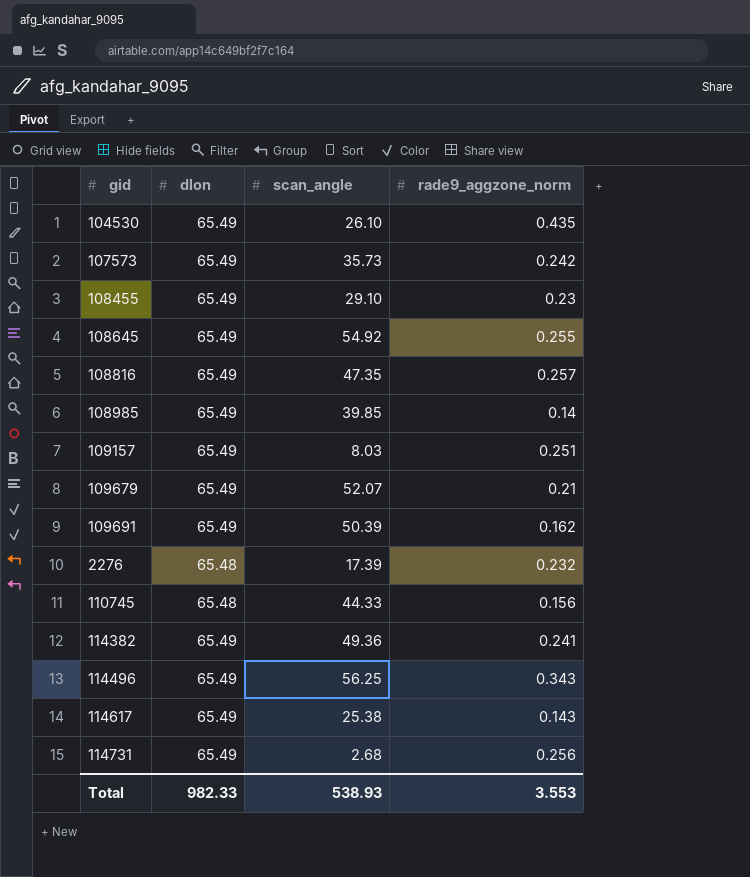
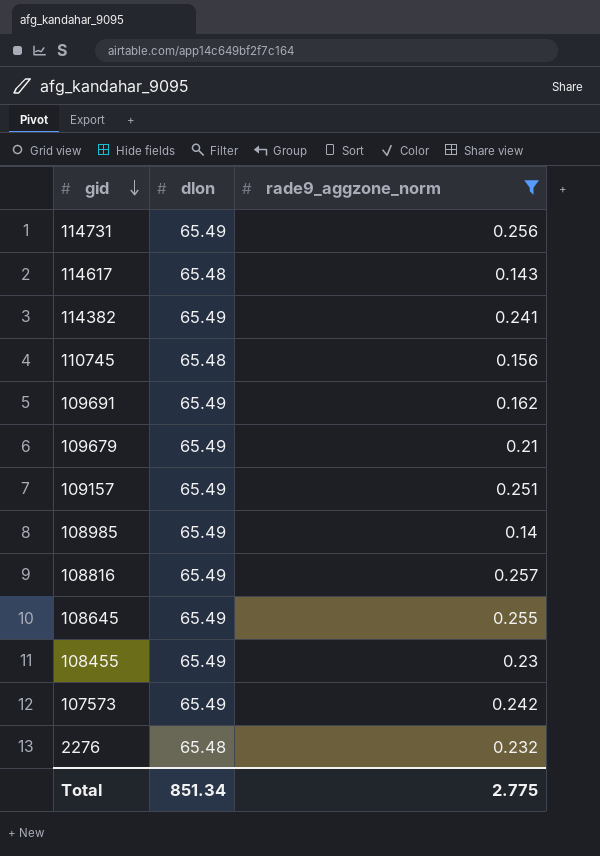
filter: none -> rade9_aggzone_norm <= 0.257
row order: none -> gid descending
column scan_angle | position: 3 -> none
114617 | dlon: 65.49 -> 65.48
Total | dlon: 982.33 -> 851.34
Total | rade9_aggzone_norm: 3.553 -> 2.775

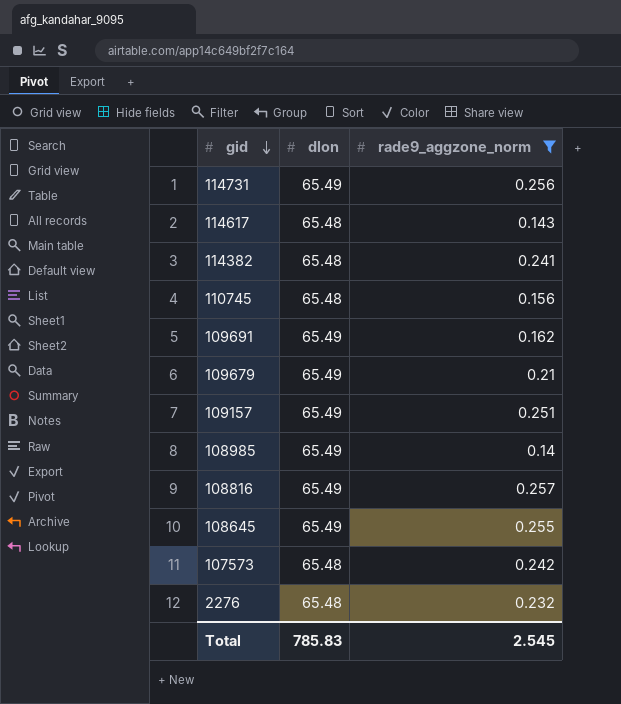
row 108455: 65.49 | 0.23 -> none
114382 | dlon: 65.49 -> 65.48
107573 | dlon: 65.49 -> 65.48
Total | dlon: 851.34 -> 785.83
Total | rade9_aggzone_norm: 2.775 -> 2.545

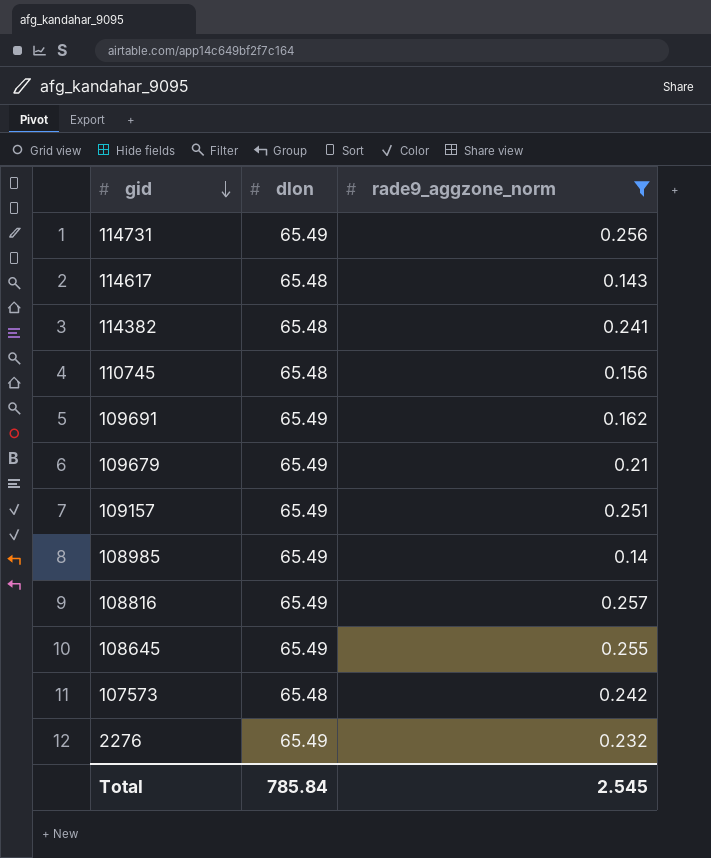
2276 | dlon: 65.48 -> 65.49
Total | dlon: 785.83 -> 785.84

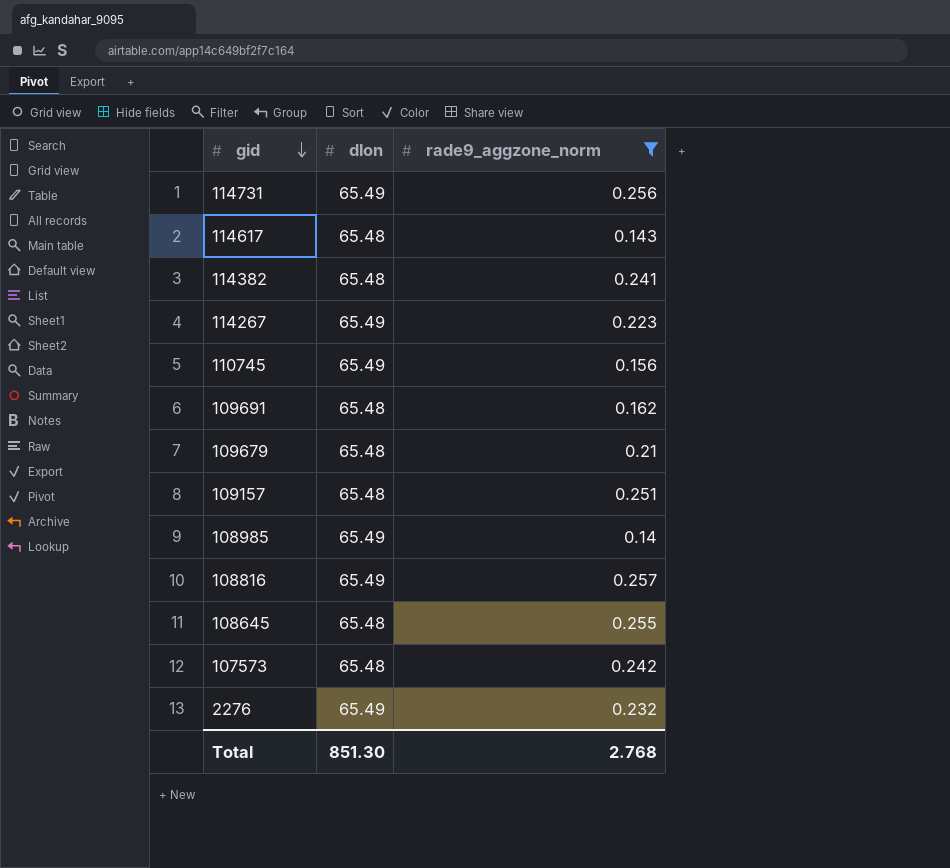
row 114267: none -> 65.49 | 0.223
110745 | dlon: 65.48 -> 65.49
109691 | dlon: 65.49 -> 65.48
109679 | dlon: 65.49 -> 65.48
109157 | dlon: 65.49 -> 65.48
108645 | dlon: 65.49 -> 65.48
Total | dlon: 785.84 -> 851.30
Total | rade9_aggzone_norm: 2.545 -> 2.768

